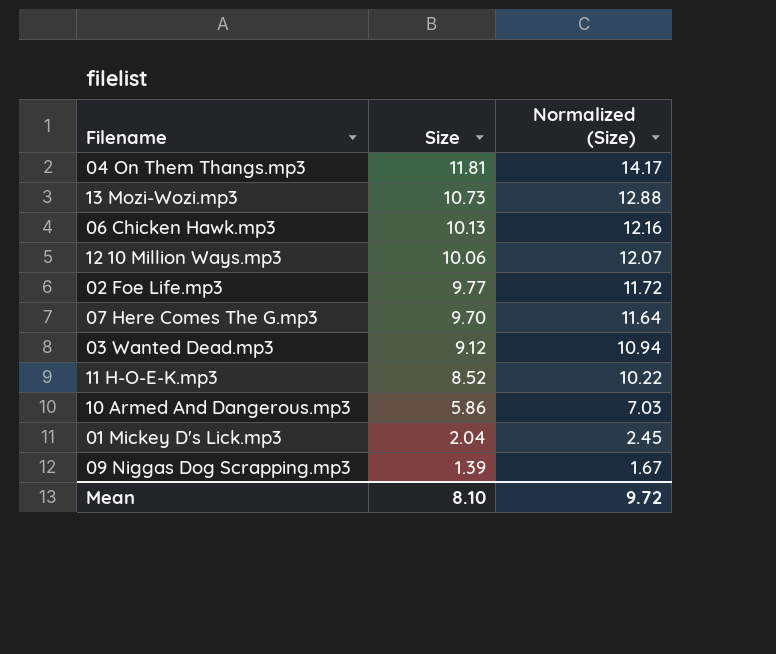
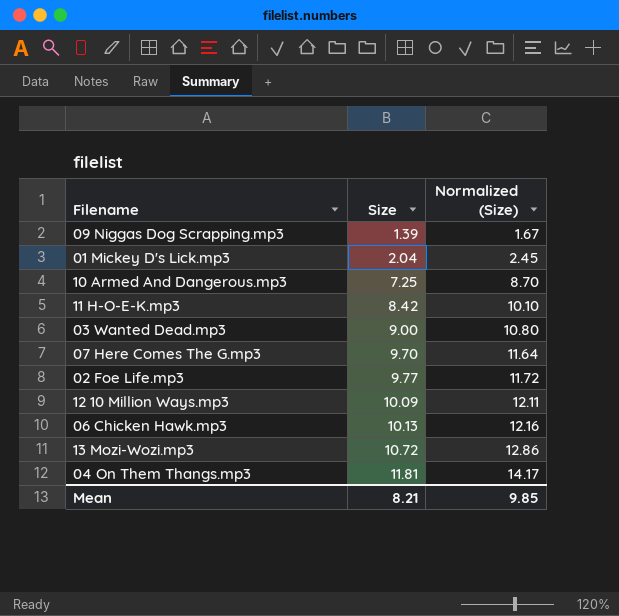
row order: Size descending -> Size ascending
10 Armed And Dangerous.mp3 | Size: 5.86 -> 7.25
10 Armed And Dangerous.mp3 | Normalized (Size): 7.03 -> 8.70
11 H-O-E-K.mp3 | Size: 8.52 -> 8.42
11 H-O-E-K.mp3 | Normalized (Size): 10.22 -> 10.10
03 Wanted Dead.mp3 | Size: 9.12 -> 9.00
03 Wanted Dead.mp3 | Normalized (Size): 10.94 -> 10.80
12 10 Million Ways.mp3 | Size: 10.06 -> 10.09
12 10 Million Ways.mp3 | Normalized (Size): 12.07 -> 12.11
13 Mozi-Wozi.mp3 | Size: 10.73 -> 10.72
13 Mozi-Wozi.mp3 | Normalized (Size): 12.88 -> 12.86
Mean | Size: 8.10 -> 8.21
Mean | Normalized (Size): 9.72 -> 9.85

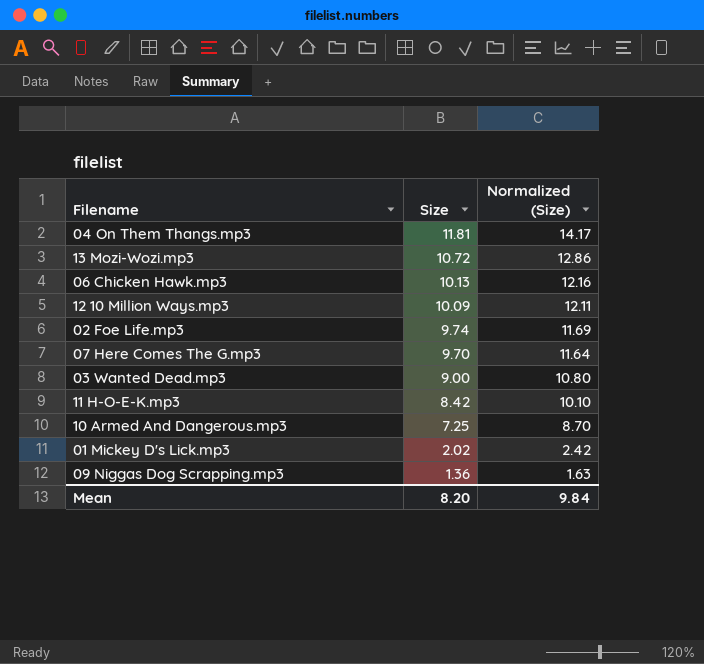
row order: Size ascending -> Size descending
02 Foe Life.mp3 | Size: 9.77 -> 9.74
02 Foe Life.mp3 | Normalized (Size): 11.72 -> 11.69
01 Mickey D's Lick.mp3 | Size: 2.04 -> 2.02
01 Mickey D's Lick.mp3 | Normalized (Size): 2.45 -> 2.42
09 Niggas Dog Scrapping.mp3 | Size: 1.39 -> 1.36
09 Niggas Dog Scrapping.mp3 | Normalized (Size): 1.67 -> 1.63
Mean | Size: 8.21 -> 8.20
Mean | Normalized (Size): 9.85 -> 9.84

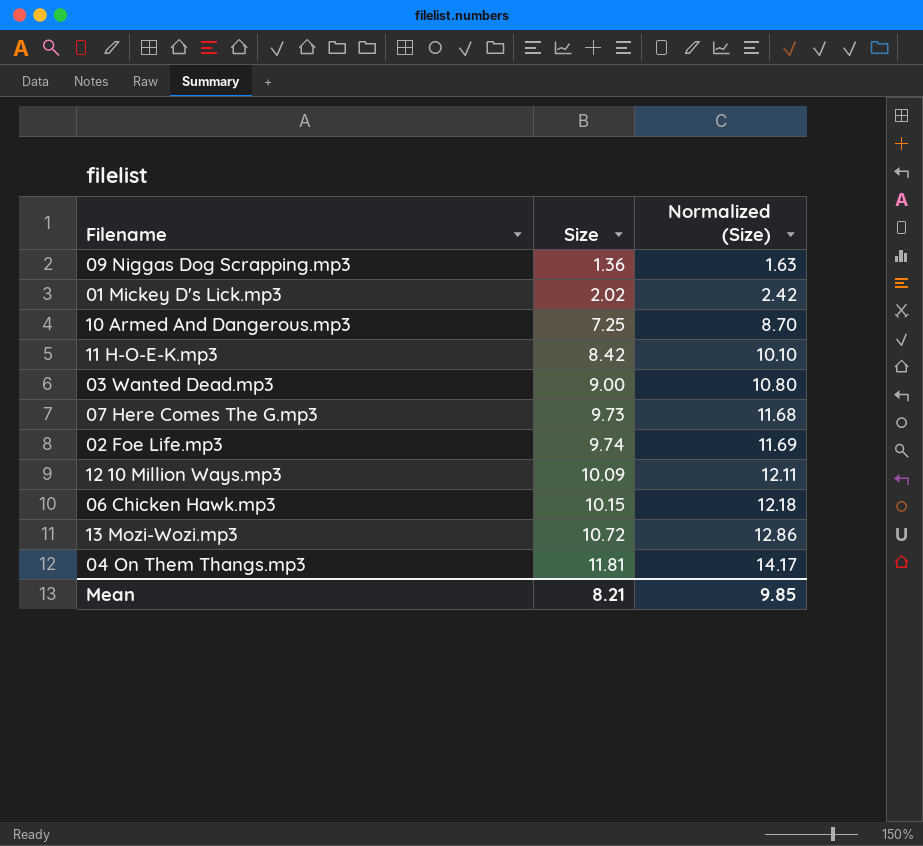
row order: Size descending -> Size ascending
07 Here Comes The G.mp3 | Size: 9.70 -> 9.73
07 Here Comes The G.mp3 | Normalized (Size): 11.64 -> 11.68
06 Chicken Hawk.mp3 | Size: 10.13 -> 10.15
06 Chicken Hawk.mp3 | Normalized (Size): 12.16 -> 12.18
Mean | Size: 8.20 -> 8.21
Mean | Normalized (Size): 9.84 -> 9.85

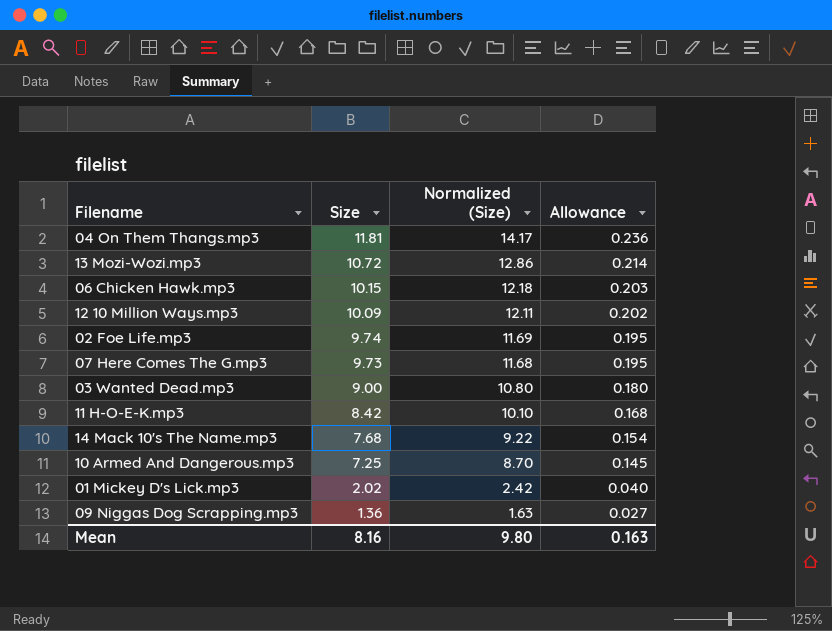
row order: Size ascending -> Size descending
column Allowance | formula: none -> [Size] * 0.02
row 14 Mack 10's The Name.mp3: none -> 7.68 | 9.22 | 0.154
Mean | Size: 8.21 -> 8.16
Mean | Normalized (Size): 9.85 -> 9.80

